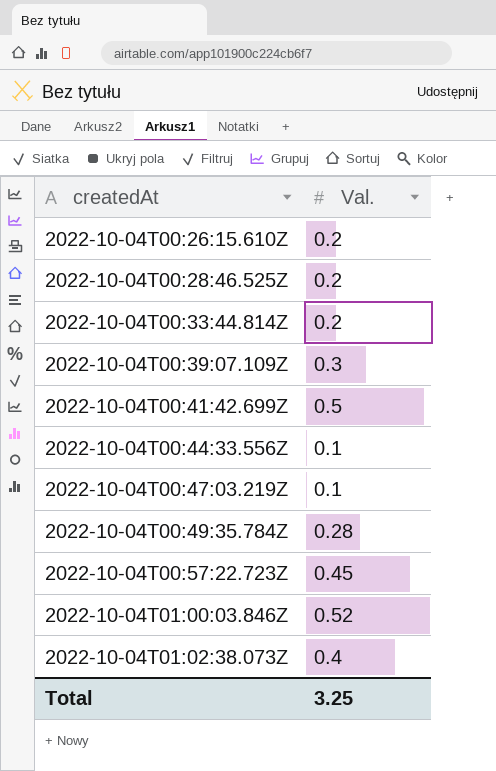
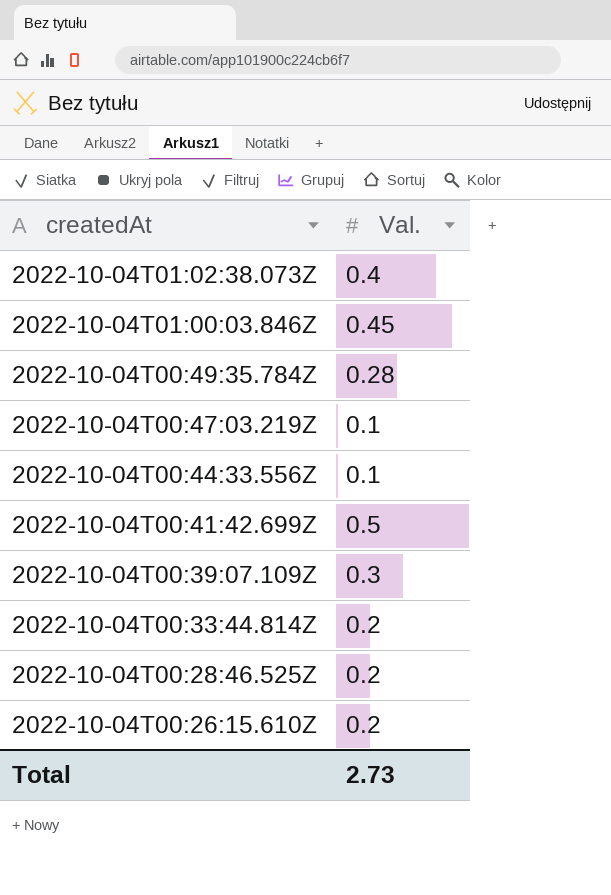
row order: createdAt ascending -> createdAt descending
row 2022-10-04T00:57:22.723Z: 0.45 -> none
2022-10-04T01:00:03.846Z | Val.: 0.52 -> 0.45
Total | Val.: 3.25 -> 2.73

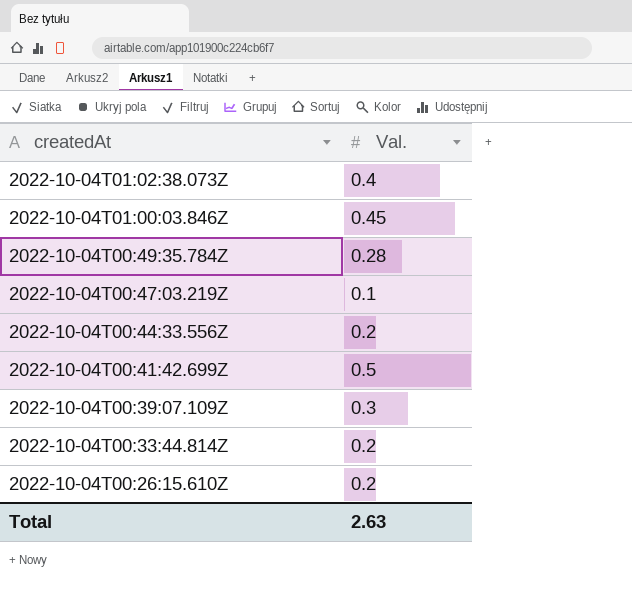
row 2022-10-04T00:28:46.525Z: 0.2 -> none
2022-10-04T00:44:33.556Z | Val.: 0.1 -> 0.2
Total | Val.: 2.73 -> 2.63

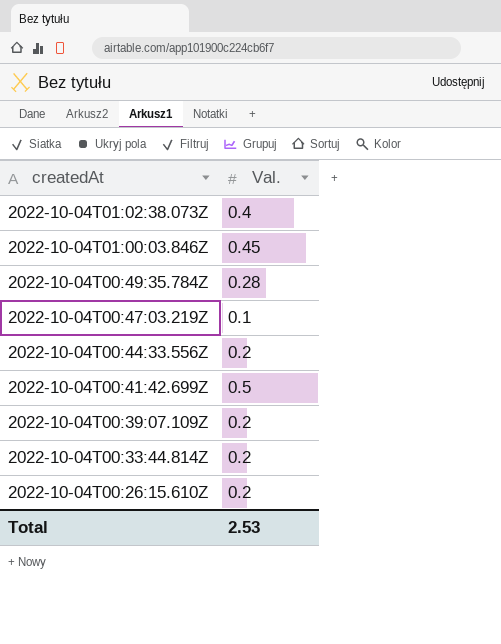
2022-10-04T00:39:07.109Z | Val.: 0.3 -> 0.2
Total | Val.: 2.63 -> 2.53

